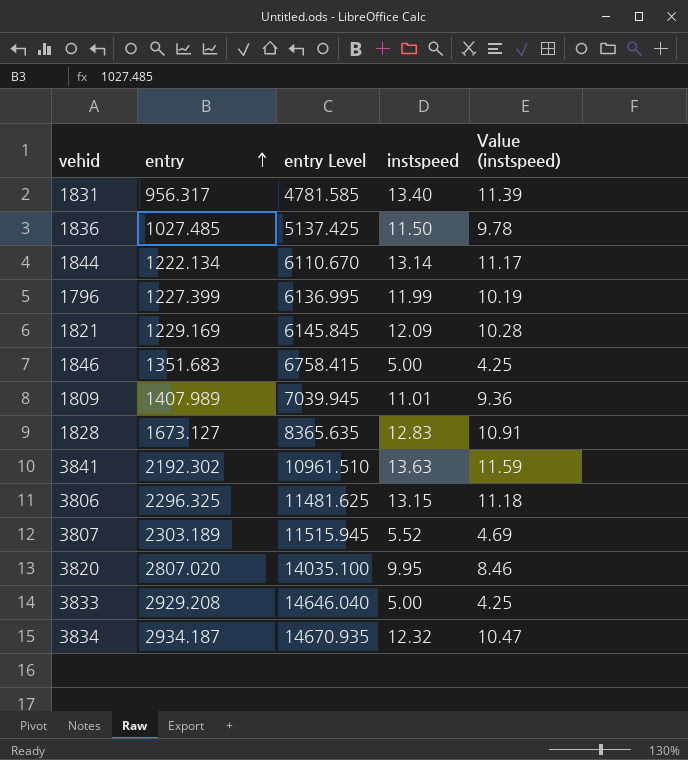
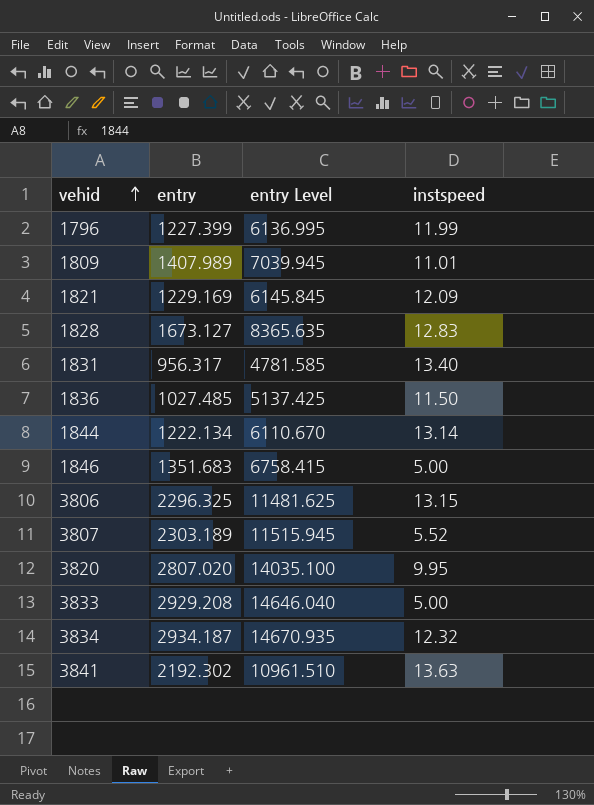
row order: entry ascending -> vehid ascending
column Value (instspeed) | formula: [instspeed] * 0.85 -> none

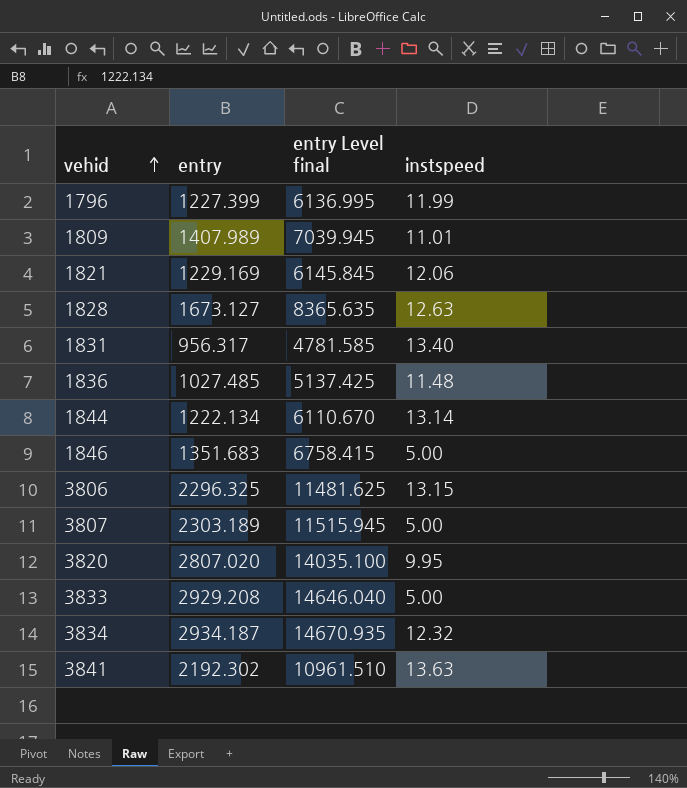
column name: entry Level -> entry Level final
1821 | instspeed: 12.09 -> 12.06
1828 | instspeed: 12.83 -> 12.63
1836 | instspeed: 11.50 -> 11.48
3807 | instspeed: 5.52 -> 5.00

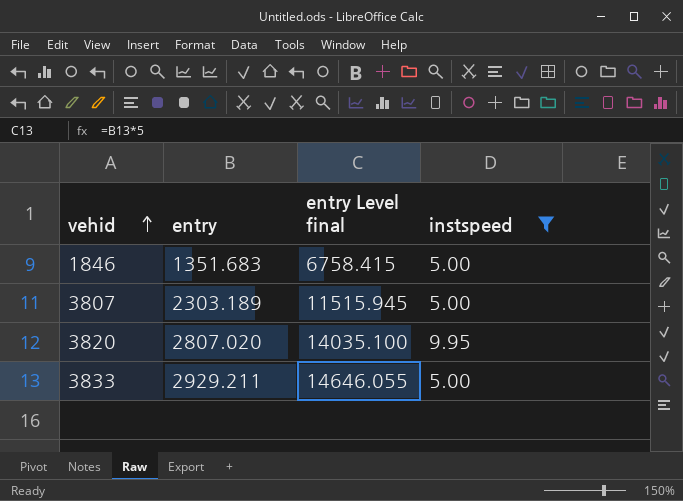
filter: none -> instspeed <= 9.95
3833 | entry: 2929.208 -> 2929.211
3833 | entry Level final: 14646.040 -> 14646.055

